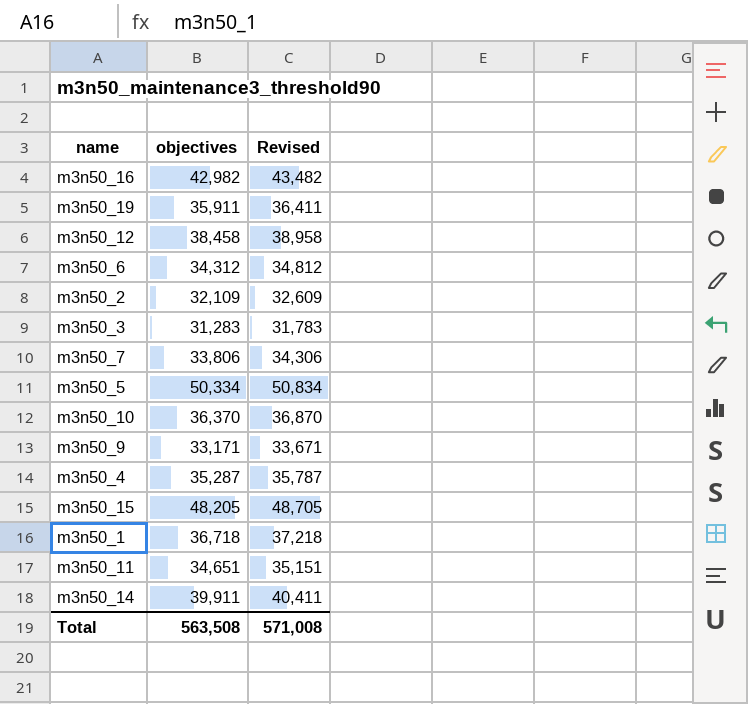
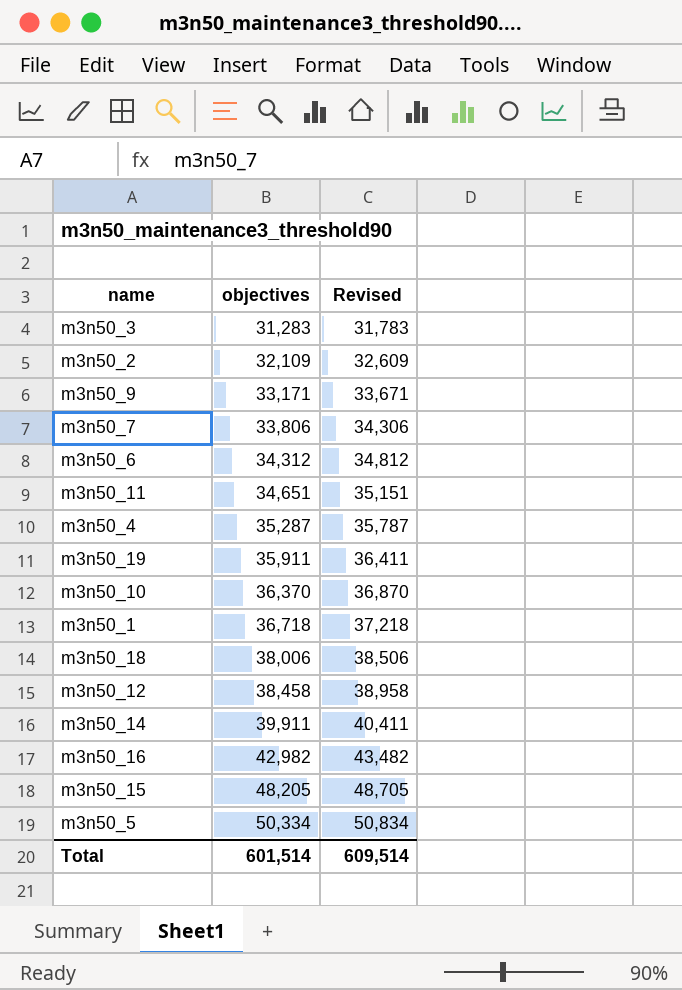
row order: none -> objectives ascending
row m3n50_18: none -> 38,006 | 38,506
Total | objectives: 563,508 -> 601,514
Total | Revised: 571,008 -> 609,514

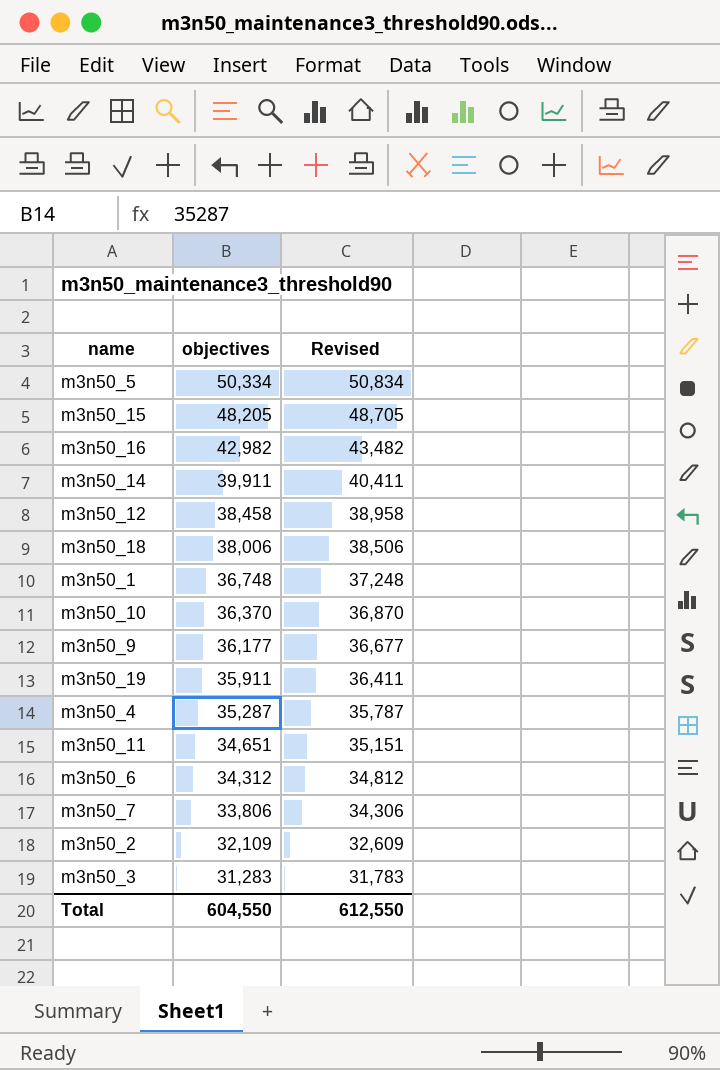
row order: objectives ascending -> objectives descending
m3n50_1 | objectives: 36,718 -> 36,748
m3n50_1 | Revised: 37,218 -> 37,248
m3n50_9 | objectives: 33,171 -> 36,177
m3n50_9 | Revised: 33,671 -> 36,677
Total | objectives: 601,514 -> 604,550
Total | Revised: 609,514 -> 612,550

